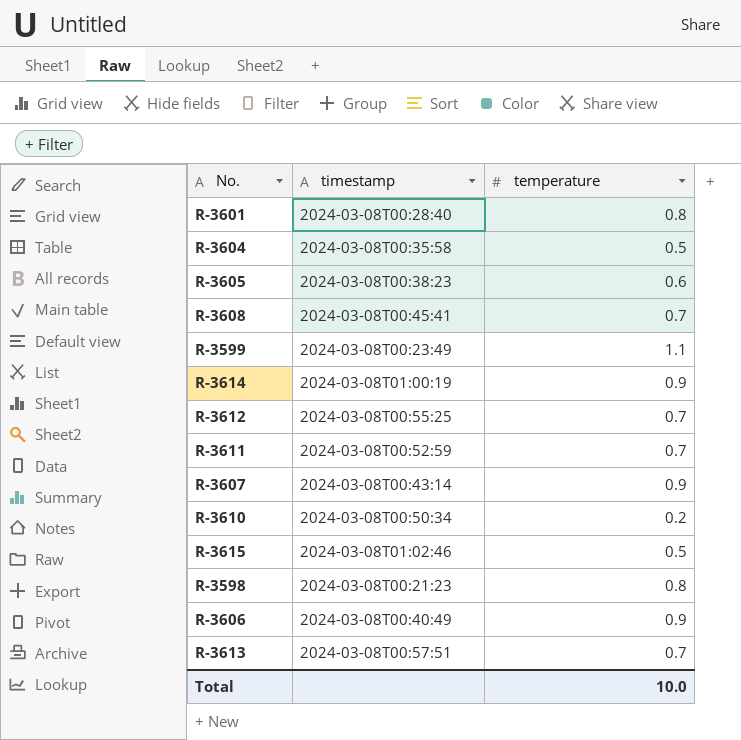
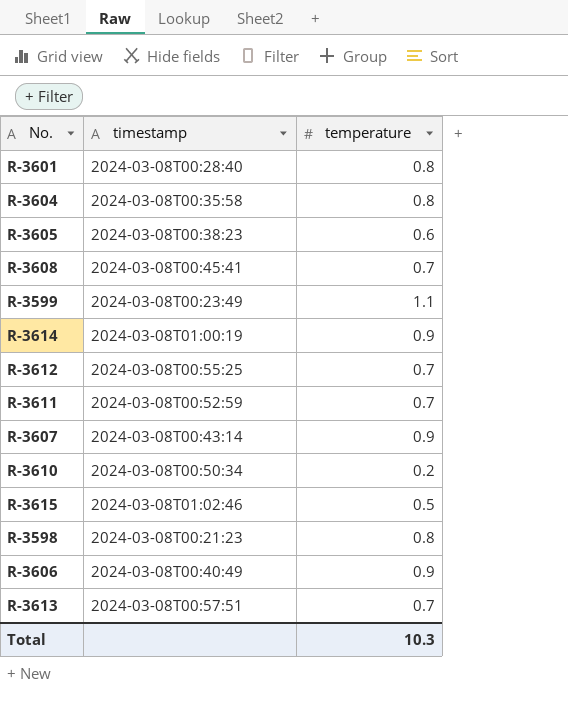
R-3604 | temperature: 0.5 -> 0.8
Total | temperature: 10.0 -> 10.3

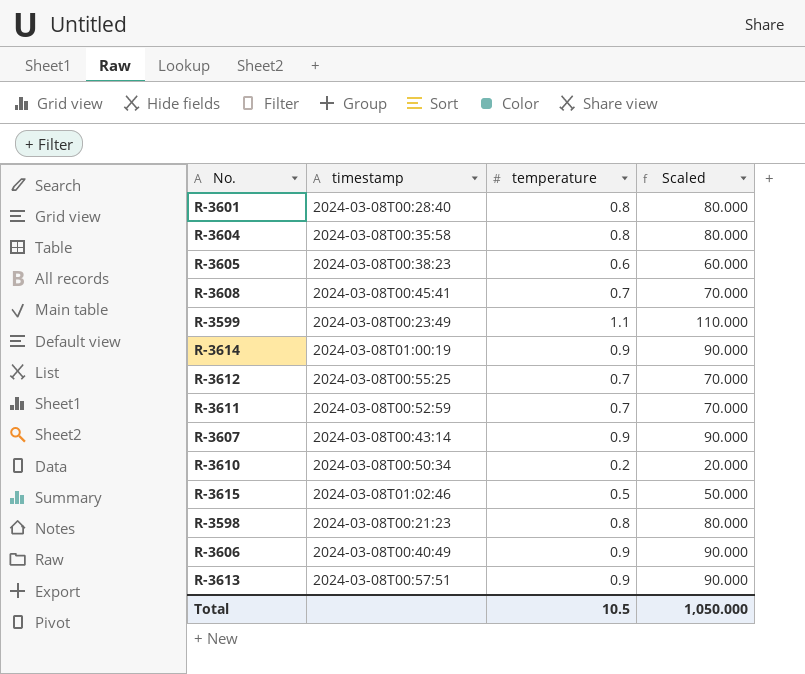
column Scaled | formula: none -> [temperature] * 100
R-3613 | temperature: 0.7 -> 0.9
Total | temperature: 10.3 -> 10.5

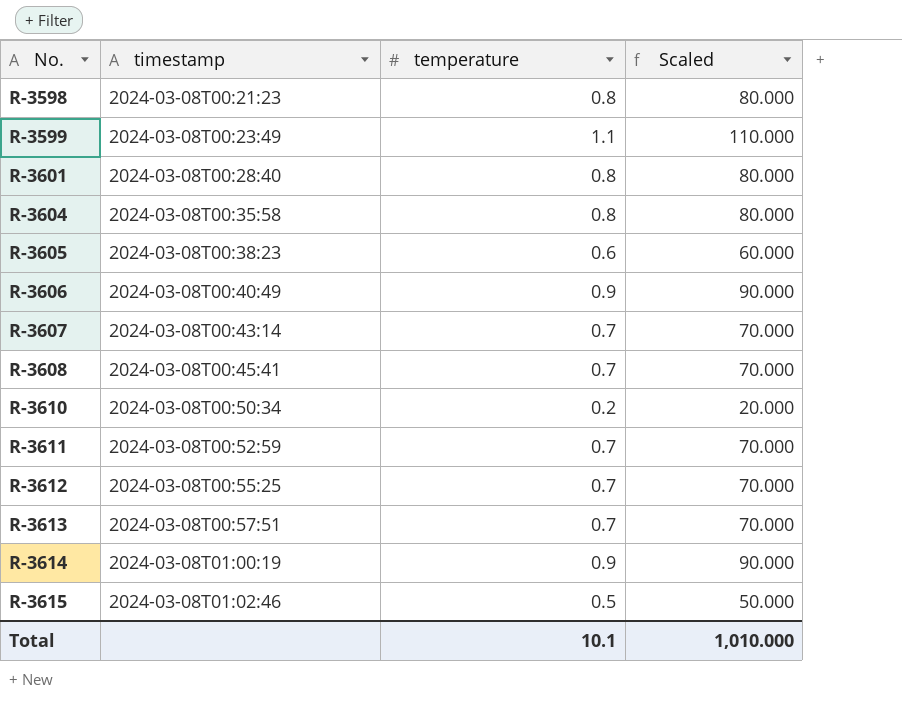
row order: none -> No. ascending
R-3607 | temperature: 0.9 -> 0.7
R-3607 | Scaled: 90.000 -> 70.000
R-3613 | temperature: 0.9 -> 0.7
R-3613 | Scaled: 90.000 -> 70.000
Total | temperature: 10.5 -> 10.1
Total | Scaled: 1,050.000 -> 1,010.000

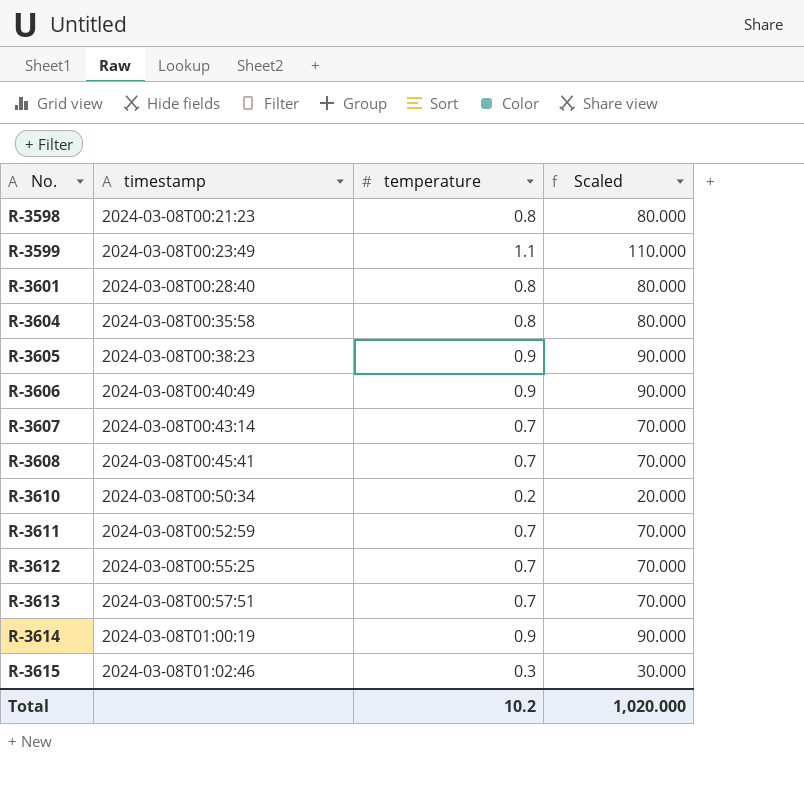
R-3605 | temperature: 0.6 -> 0.9
R-3605 | Scaled: 60.000 -> 90.000
R-3615 | temperature: 0.5 -> 0.3
R-3615 | Scaled: 50.000 -> 30.000
Total | temperature: 10.1 -> 10.2
Total | Scaled: 1,010.000 -> 1,020.000

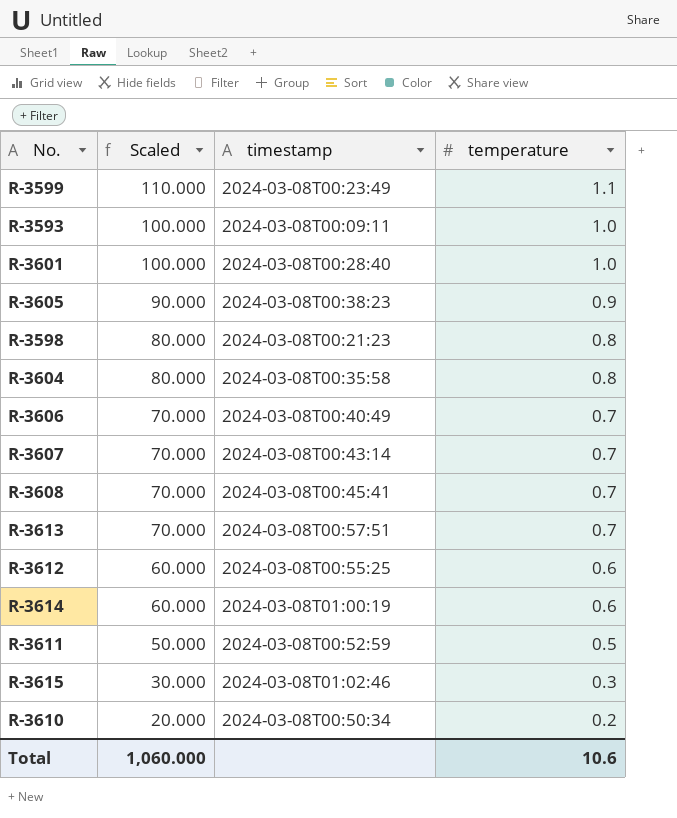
row order: No. ascending -> Scaled descending
column Scaled | position: 4 -> 2
row R-3593: none -> 100.000 | 2024-03-08T00:09:11 | 1.0
R-3601 | Scaled: 80.000 -> 100.000
R-3601 | temperature: 0.8 -> 1.0
R-3606 | Scaled: 90.000 -> 70.000
R-3606 | temperature: 0.9 -> 0.7
R-3612 | Scaled: 70.000 -> 60.000
R-3612 | temperature: 0.7 -> 0.6
R-3614 | Scaled: 90.000 -> 60.000
R-3614 | temperature: 0.9 -> 0.6
R-3611 | Scaled: 70.000 -> 50.000
R-3611 | temperature: 0.7 -> 0.5
Total | Scaled: 1,020.000 -> 1,060.000
Total | temperature: 10.2 -> 10.6

